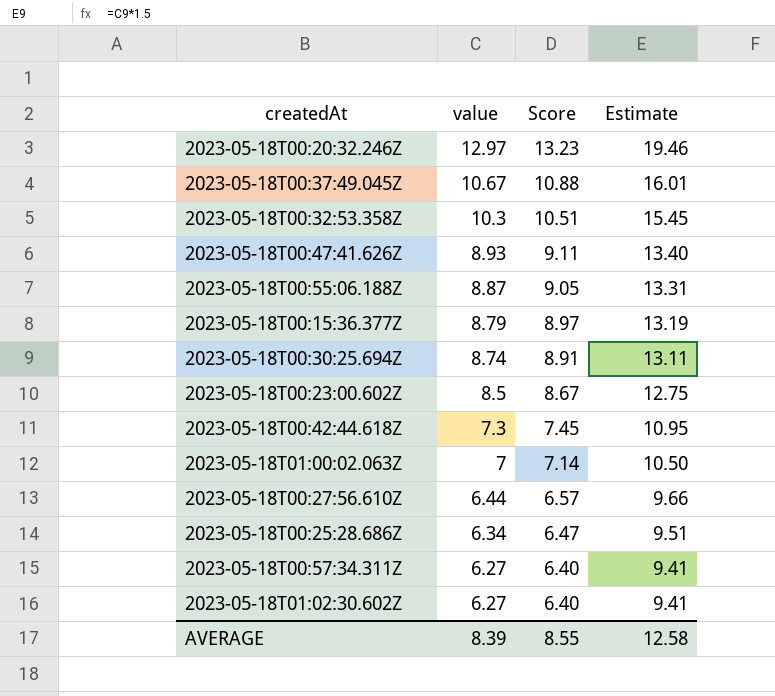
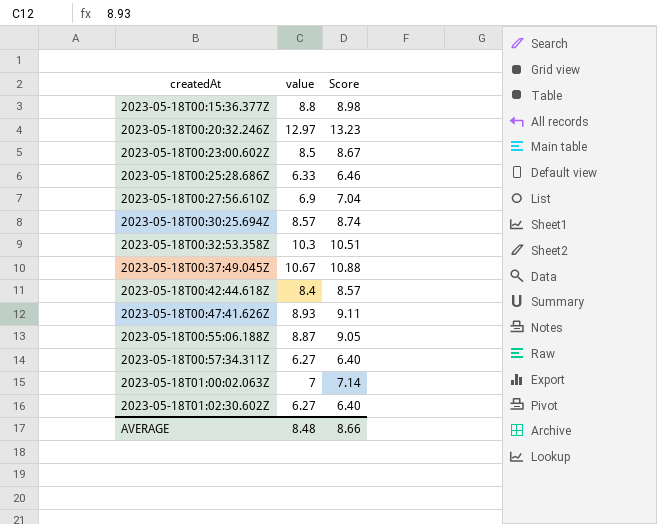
row order: value descending -> createdAt ascending
column Estimate | formula: [value] * 1.5 -> none
2023-05-18T00:15:36.377Z | value: 8.79 -> 8.8
2023-05-18T00:15:36.377Z | Score: 8.97 -> 8.98
2023-05-18T00:25:28.686Z | value: 6.34 -> 6.33
2023-05-18T00:25:28.686Z | Score: 6.47 -> 6.46
2023-05-18T00:27:56.610Z | value: 6.44 -> 6.9
2023-05-18T00:27:56.610Z | Score: 6.57 -> 7.04
2023-05-18T00:30:25.694Z | value: 8.74 -> 8.57
2023-05-18T00:30:25.694Z | Score: 8.91 -> 8.74
2023-05-18T00:42:44.618Z | value: 7.3 -> 8.4
2023-05-18T00:42:44.618Z | Score: 7.45 -> 8.57
AVERAGE | value: 8.39 -> 8.48
AVERAGE | Score: 8.55 -> 8.66

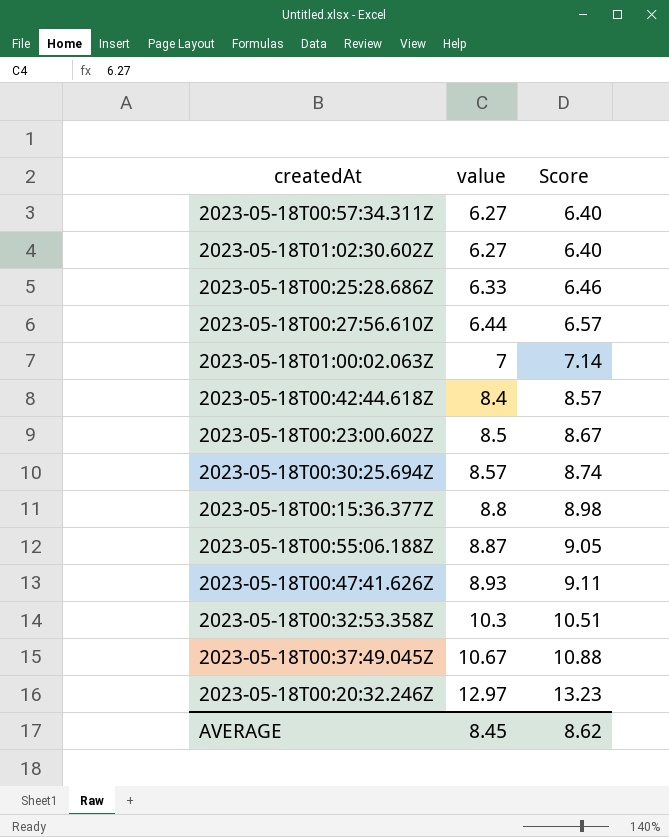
row order: createdAt ascending -> value ascending
2023-05-18T00:27:56.610Z | value: 6.9 -> 6.44
2023-05-18T00:27:56.610Z | Score: 7.04 -> 6.57
AVERAGE | value: 8.48 -> 8.45
AVERAGE | Score: 8.66 -> 8.62

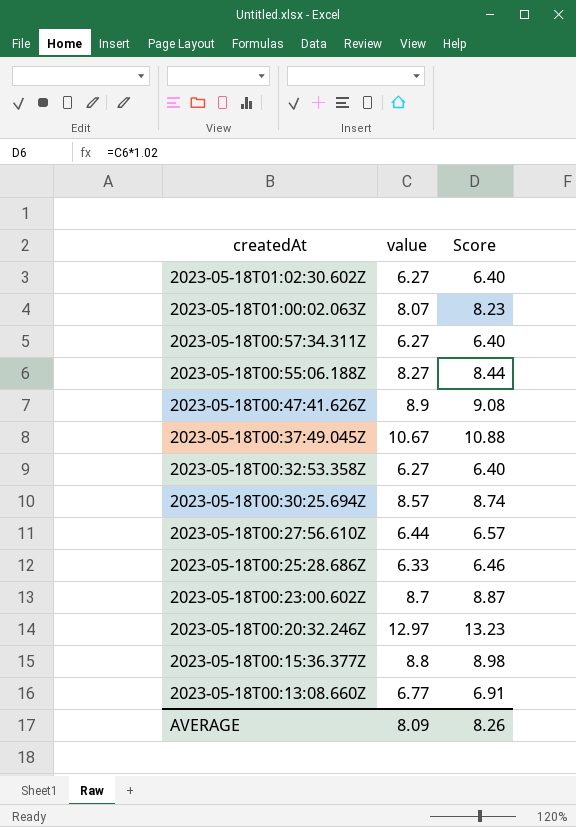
row order: value ascending -> createdAt descending
row 2023-05-18T00:42:44.618Z: 8.4 | 8.57 -> none
2023-05-18T01:00:02.063Z | value: 7 -> 8.07
2023-05-18T01:00:02.063Z | Score: 7.14 -> 8.23
2023-05-18T00:55:06.188Z | value: 8.87 -> 8.27
2023-05-18T00:55:06.188Z | Score: 9.05 -> 8.44
2023-05-18T00:47:41.626Z | value: 8.93 -> 8.9
2023-05-18T00:47:41.626Z | Score: 9.11 -> 9.08
2023-05-18T00:32:53.358Z | value: 10.3 -> 6.27
2023-05-18T00:32:53.358Z | Score: 10.51 -> 6.40
2023-05-18T00:23:00.602Z | value: 8.5 -> 8.7
2023-05-18T00:23:00.602Z | Score: 8.67 -> 8.87
row 2023-05-18T00:13:08.660Z: none -> 6.77 | 6.91
AVERAGE | value: 8.45 -> 8.09
AVERAGE | Score: 8.62 -> 8.26

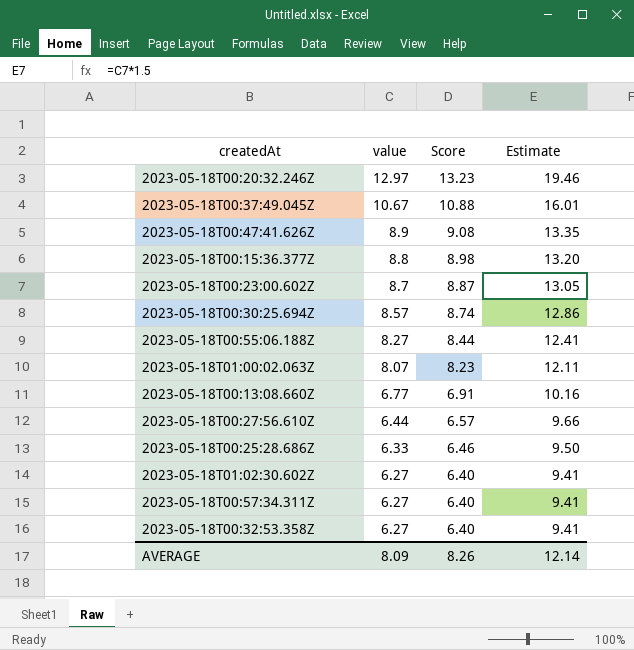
row order: createdAt descending -> value descending
column Estimate | formula: none -> [value] * 1.5

